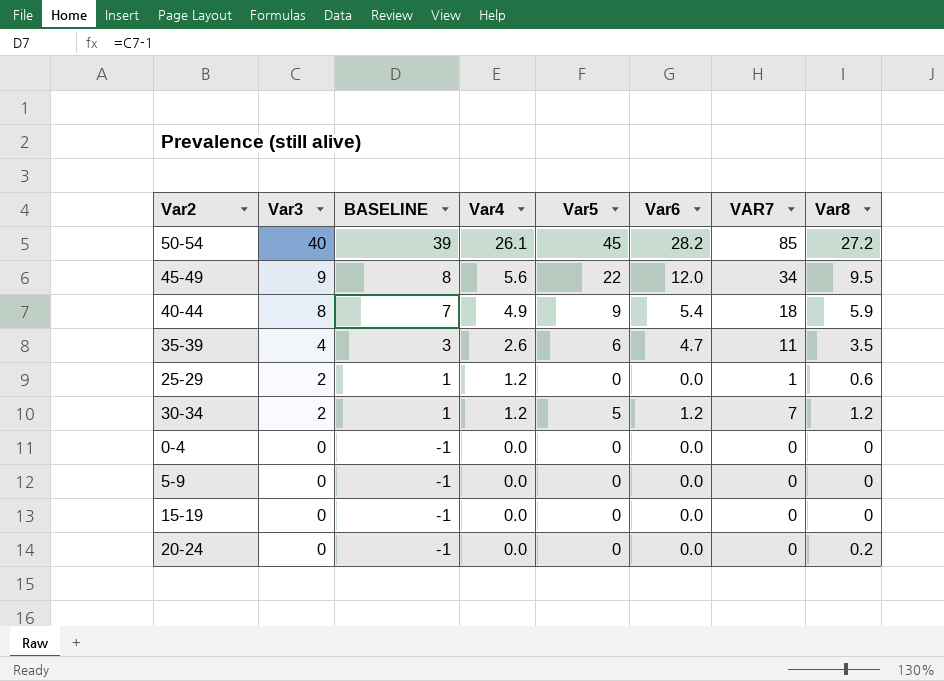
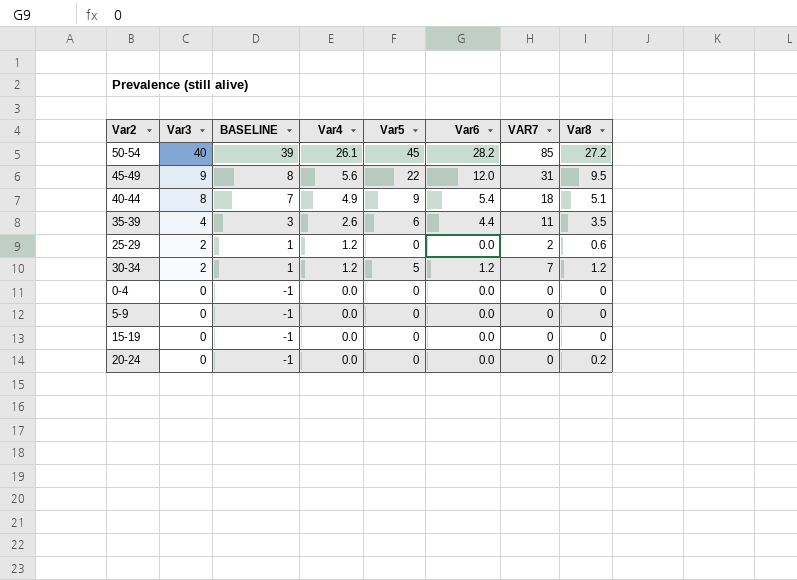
45-49 | VAR7: 34 -> 31
40-44 | Var8: 5.9 -> 5.1
35-39 | Var6: 4.7 -> 4.4
25-29 | VAR7: 1 -> 2

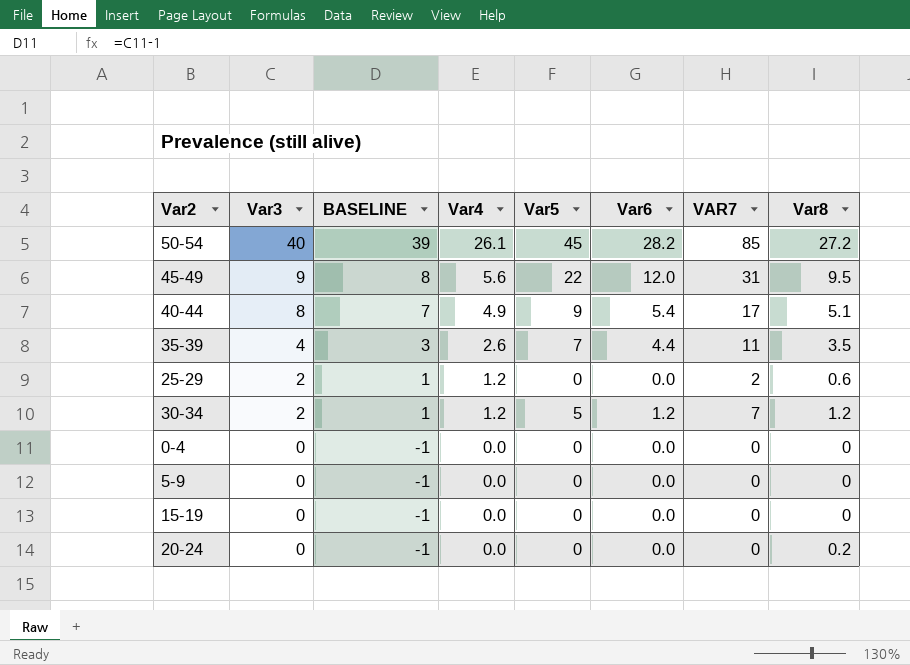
40-44 | VAR7: 18 -> 17
35-39 | Var5: 6 -> 7

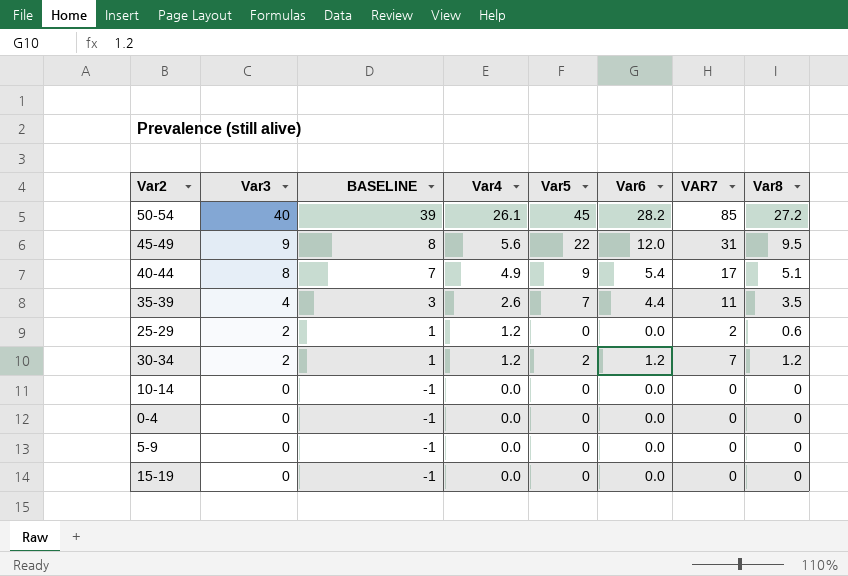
row 20-24: 0 | -1 | 0.0 | 0 | 0.0 | 0 | 0.2 -> none
30-34 | Var5: 5 -> 2
row 10-14: none -> 0 | -1 | 0.0 | 0 | 0.0 | 0 | 0

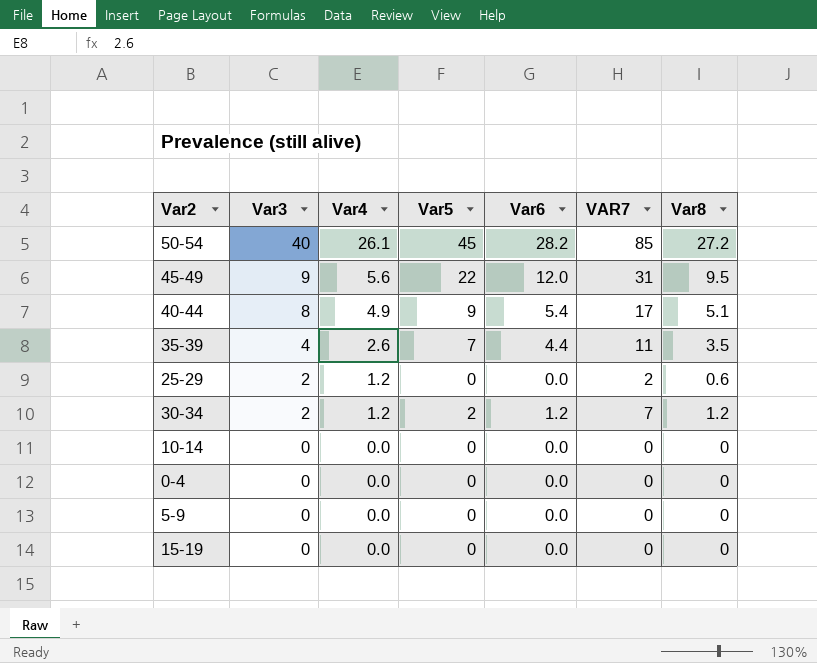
column BASELINE | formula: [Var3] - 1 -> none

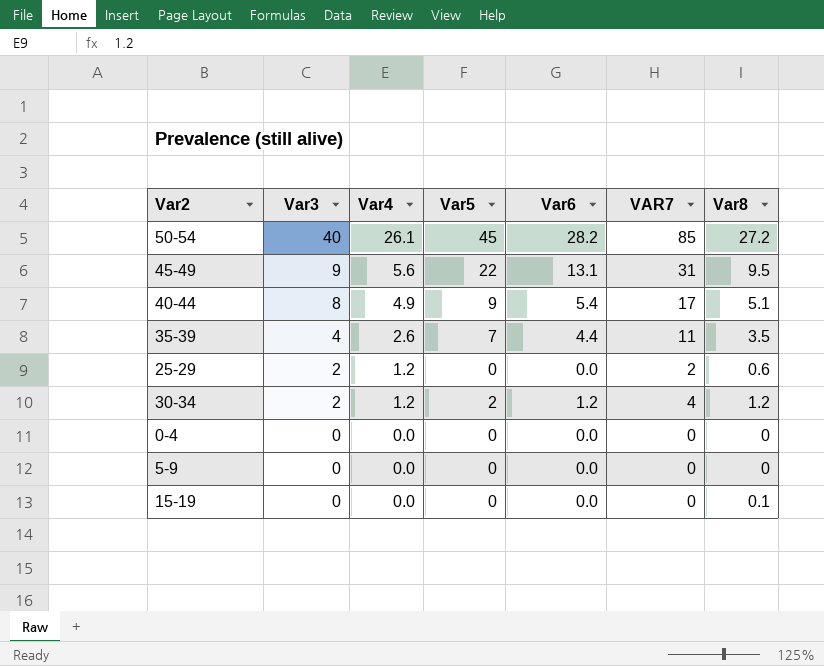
row 10-14: 0 | 0.0 | 0 | 0.0 | 0 | 0 -> none
45-49 | Var6: 12.0 -> 13.1
30-34 | VAR7: 7 -> 4
15-19 | Var8: 0 -> 0.1

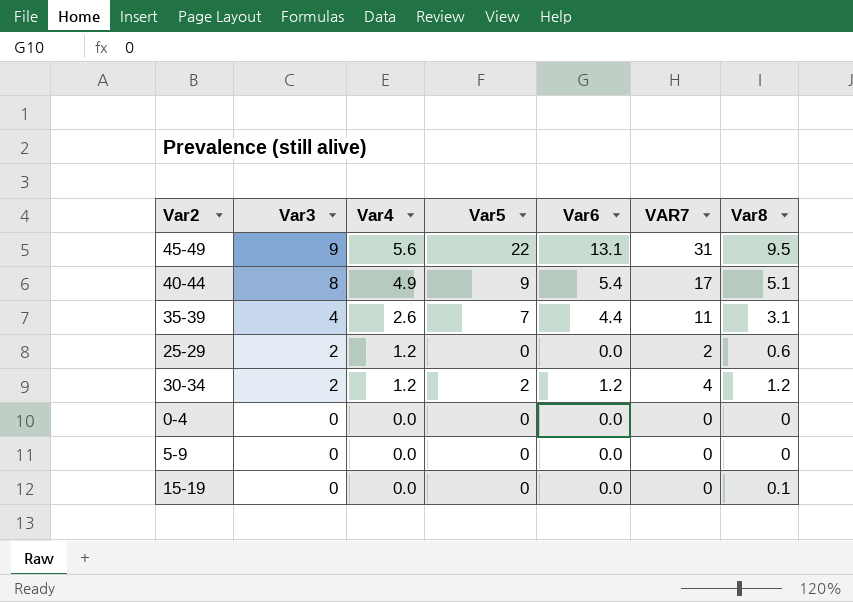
row 50-54: 40 | 26.1 | 45 | 28.2 | 85 | 27.2 -> none
35-39 | Var8: 3.5 -> 3.1

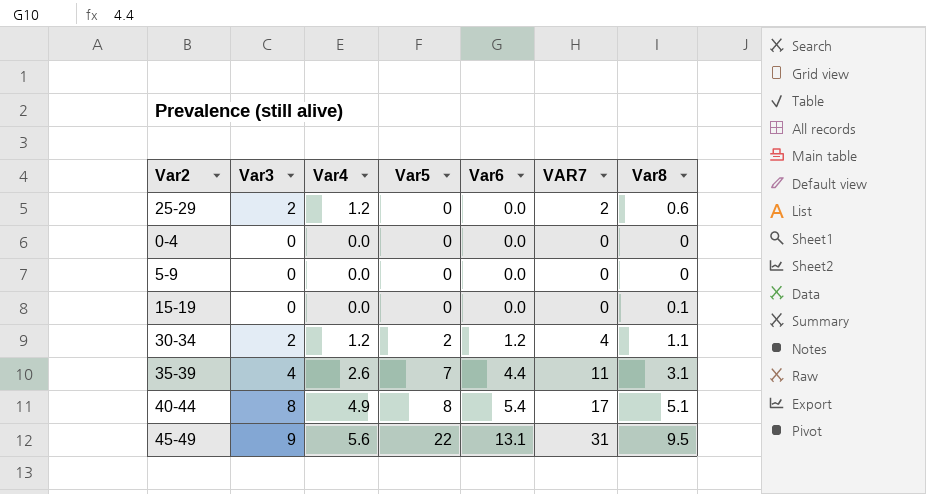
row order: Var3 descending -> Var5 ascending
30-34 | Var8: 1.2 -> 1.1
40-44 | Var5: 9 -> 8

